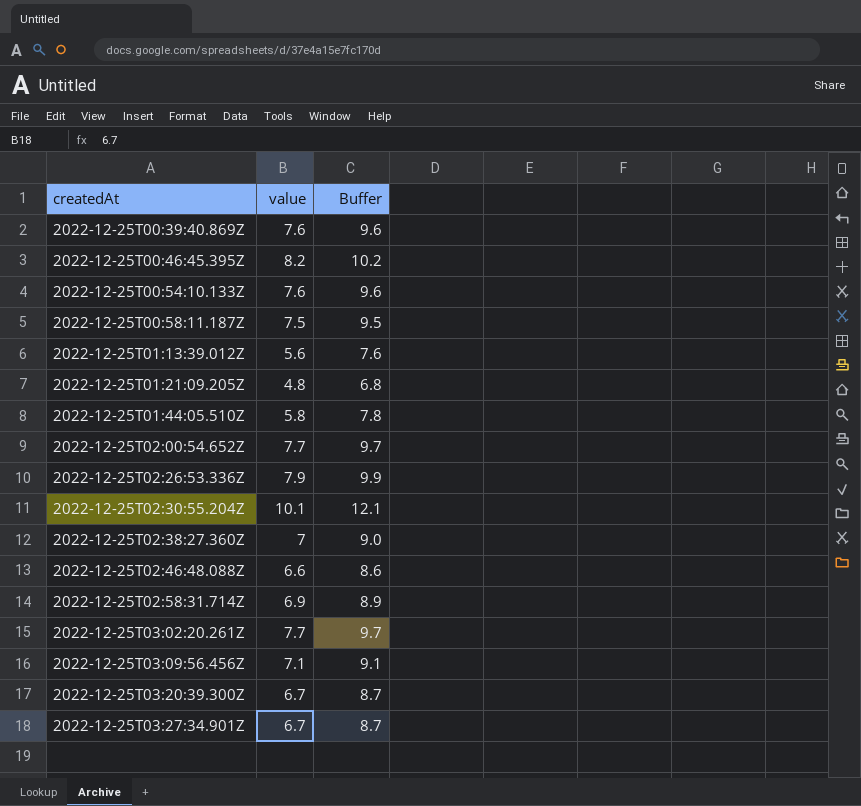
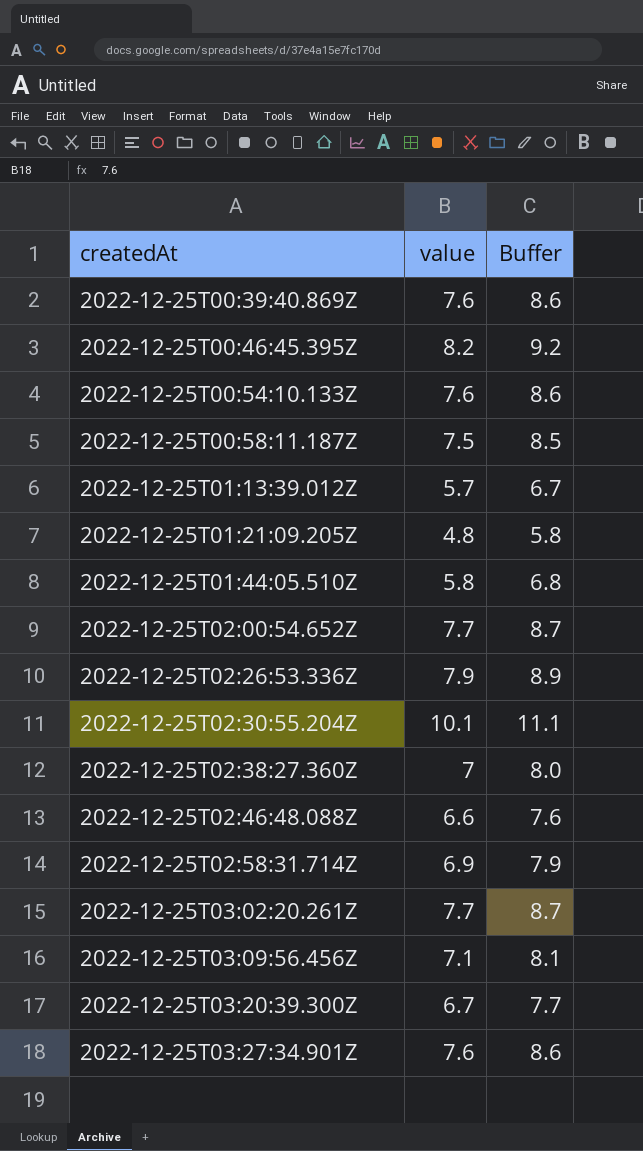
column Buffer | formula: [value] + 2 -> [value] + 1
2022-12-25T01:13:39.012Z | value: 5.6 -> 5.7
2022-12-25T03:27:34.901Z | value: 6.7 -> 7.6

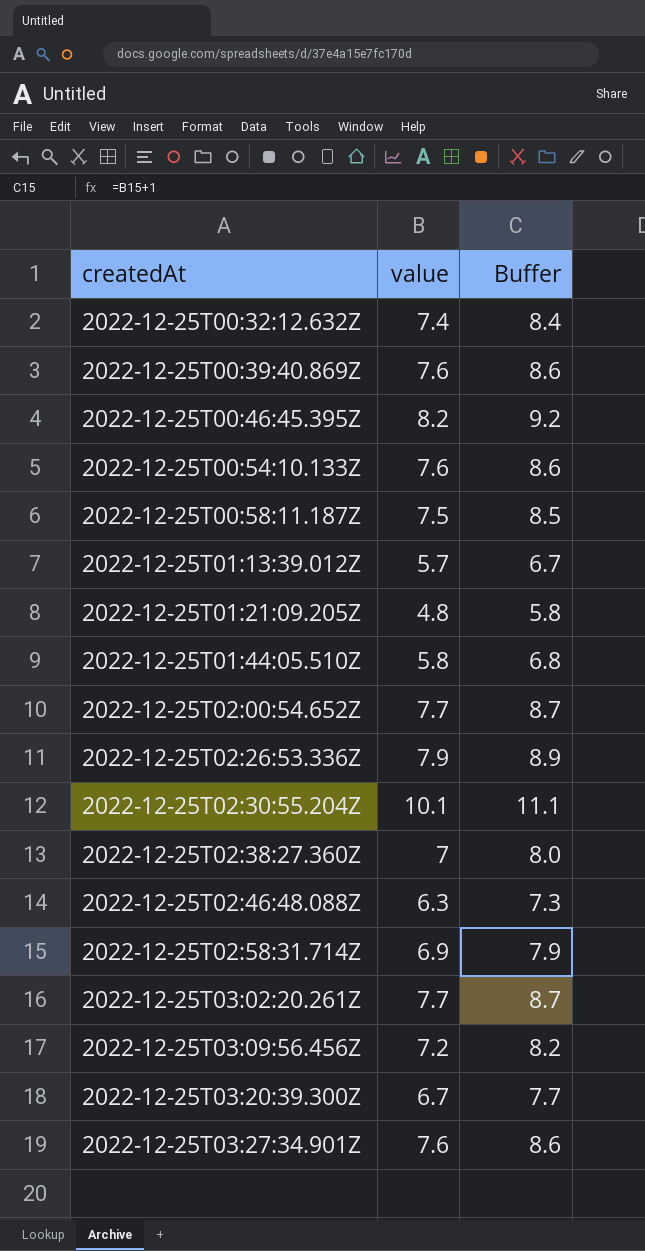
row 2022-12-25T00:32:12.632Z: none -> 7.4 | 8.4
2022-12-25T02:46:48.088Z | value: 6.6 -> 6.3
2022-12-25T02:46:48.088Z | Buffer: 7.6 -> 7.3
2022-12-25T03:09:56.456Z | value: 7.1 -> 7.2
2022-12-25T03:09:56.456Z | Buffer: 8.1 -> 8.2

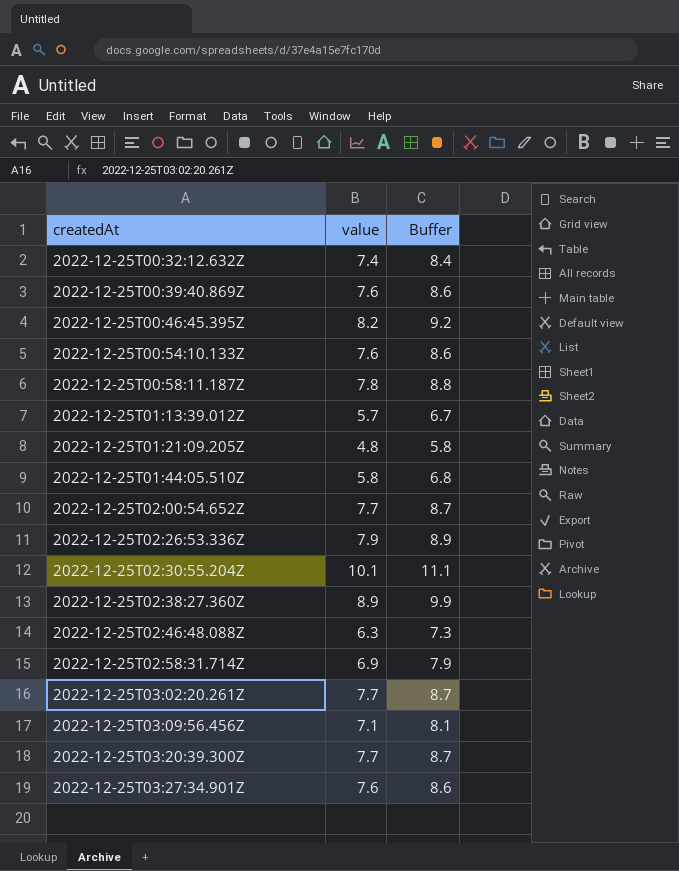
2022-12-25T00:58:11.187Z | value: 7.5 -> 7.8
2022-12-25T00:58:11.187Z | Buffer: 8.5 -> 8.8
2022-12-25T02:38:27.360Z | value: 7 -> 8.9
2022-12-25T02:38:27.360Z | Buffer: 8.0 -> 9.9
2022-12-25T03:09:56.456Z | value: 7.2 -> 7.1
2022-12-25T03:09:56.456Z | Buffer: 8.2 -> 8.1
2022-12-25T03:20:39.300Z | value: 6.7 -> 7.7
2022-12-25T03:20:39.300Z | Buffer: 7.7 -> 8.7

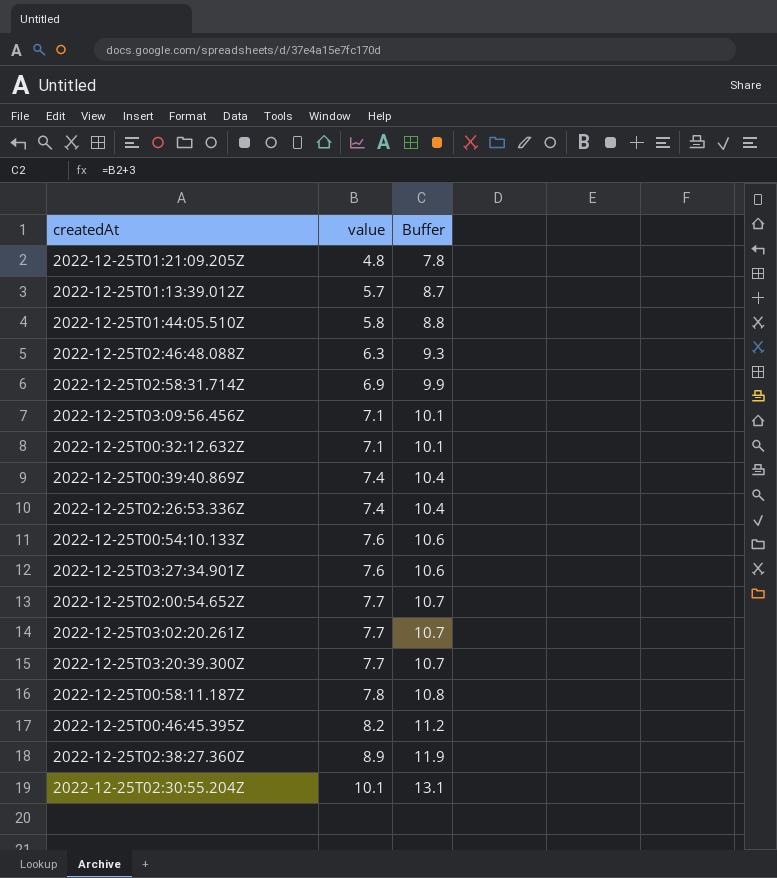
row order: createdAt ascending -> value ascending
column Buffer | formula: [value] + 1 -> [value] + 3
2022-12-25T00:32:12.632Z | value: 7.4 -> 7.1
2022-12-25T00:39:40.869Z | value: 7.6 -> 7.4
2022-12-25T02:26:53.336Z | value: 7.9 -> 7.4

